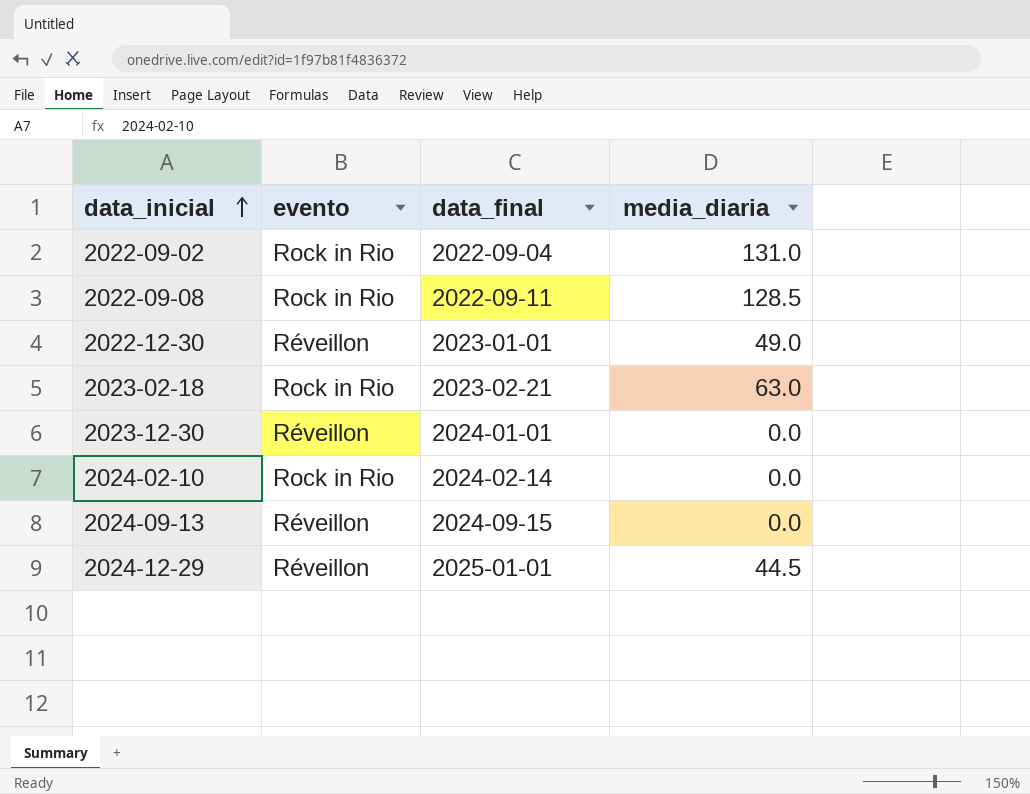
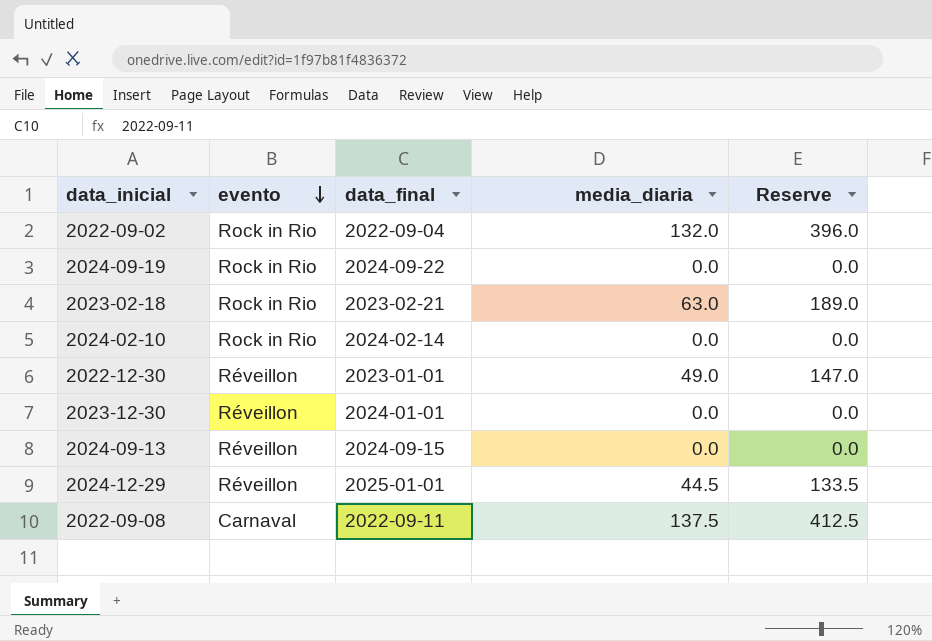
row order: data_inicial ascending -> evento descending
column Reserve | formula: none -> [media_diaria] * 3
2022-09-02 | media_diaria: 131.0 -> 132.0
row 2024-09-19: none -> Rock in Rio | 2024-09-22 | 0.0 | 0.0
2022-09-08 | evento: Rock in Rio -> Carnaval
2022-09-08 | media_diaria: 128.5 -> 137.5

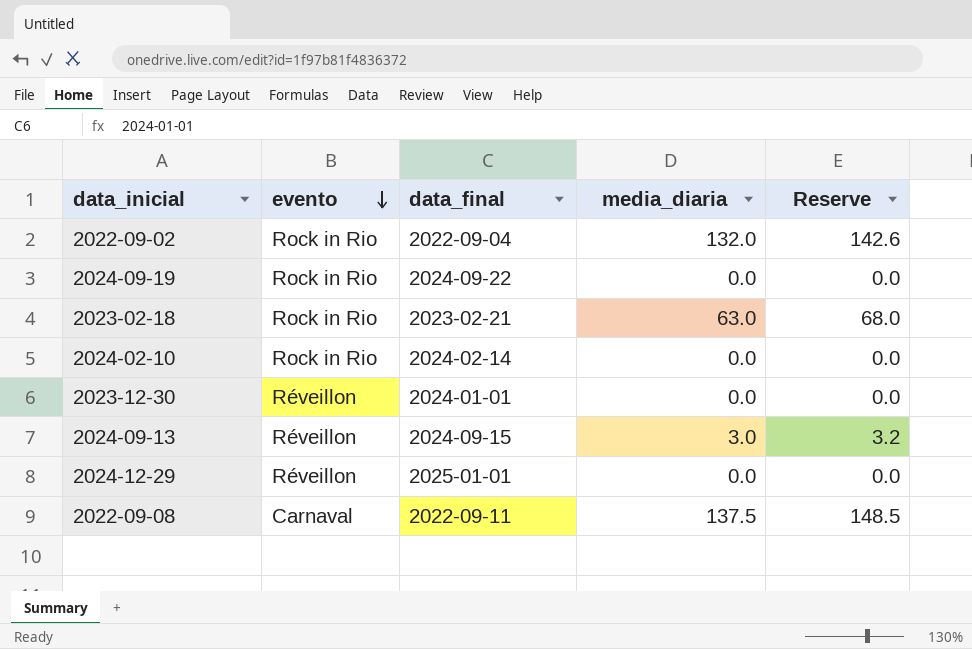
column Reserve | formula: [media_diaria] * 3 -> [media_diaria] * 1.08
row 2022-12-30: Réveillon | 2023-01-01 | 49.0 | 147.0 -> none
2024-09-13 | media_diaria: 0.0 -> 3.0
2024-12-29 | media_diaria: 44.5 -> 0.0

